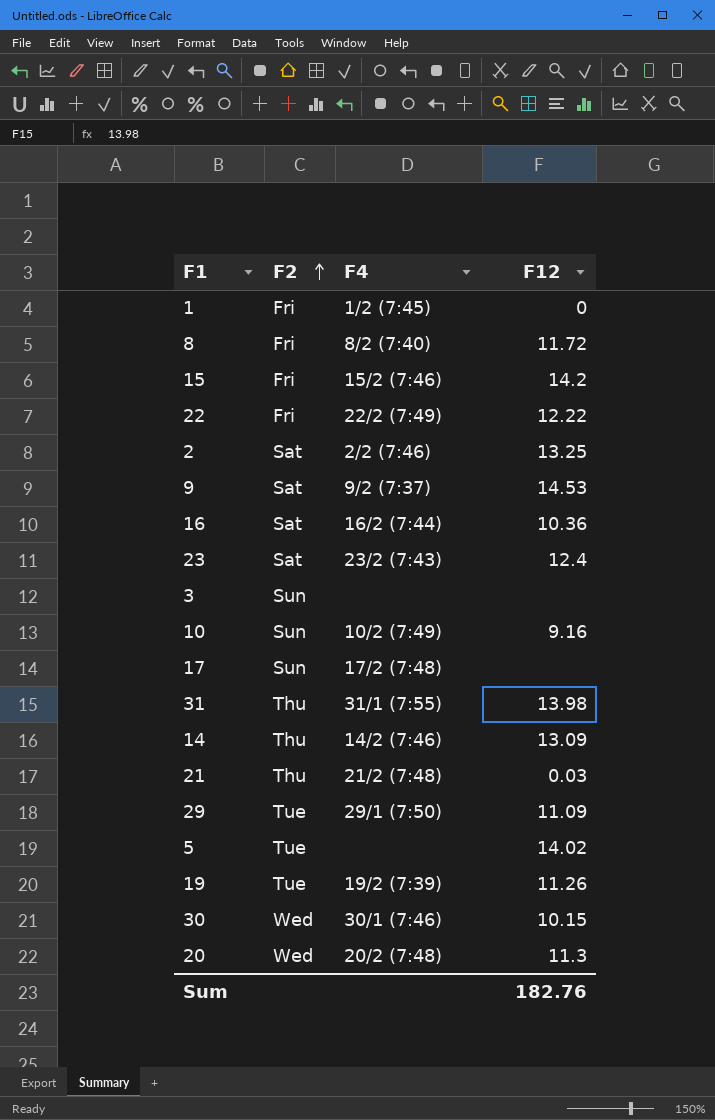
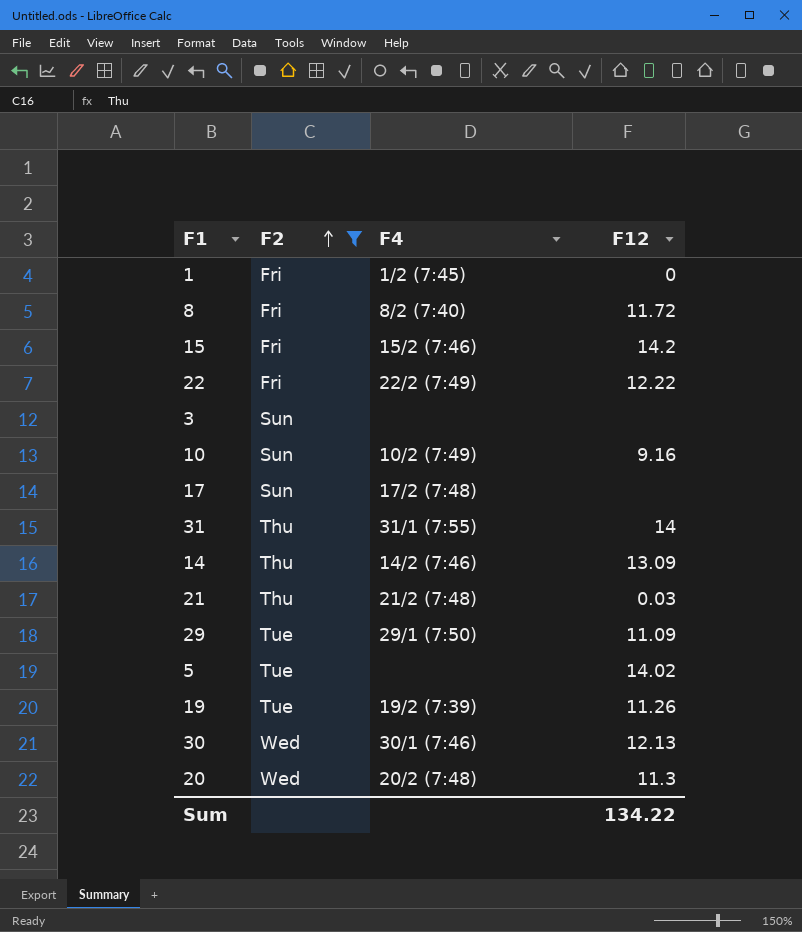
filter: none -> F2 != Sat
31 | F12: 13.98 -> 14
30 | F12: 10.15 -> 12.13
Sum | F12: 182.76 -> 134.22

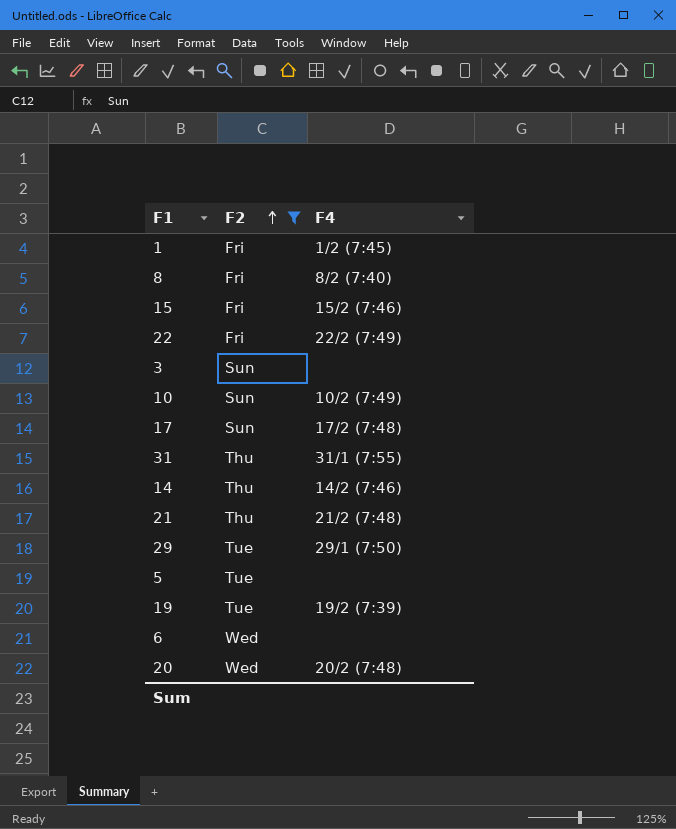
column F12 | position: 4 -> none
row 30: Wed | 30/1 (7:46) | 12.13 -> none
row 6: none -> Wed | none

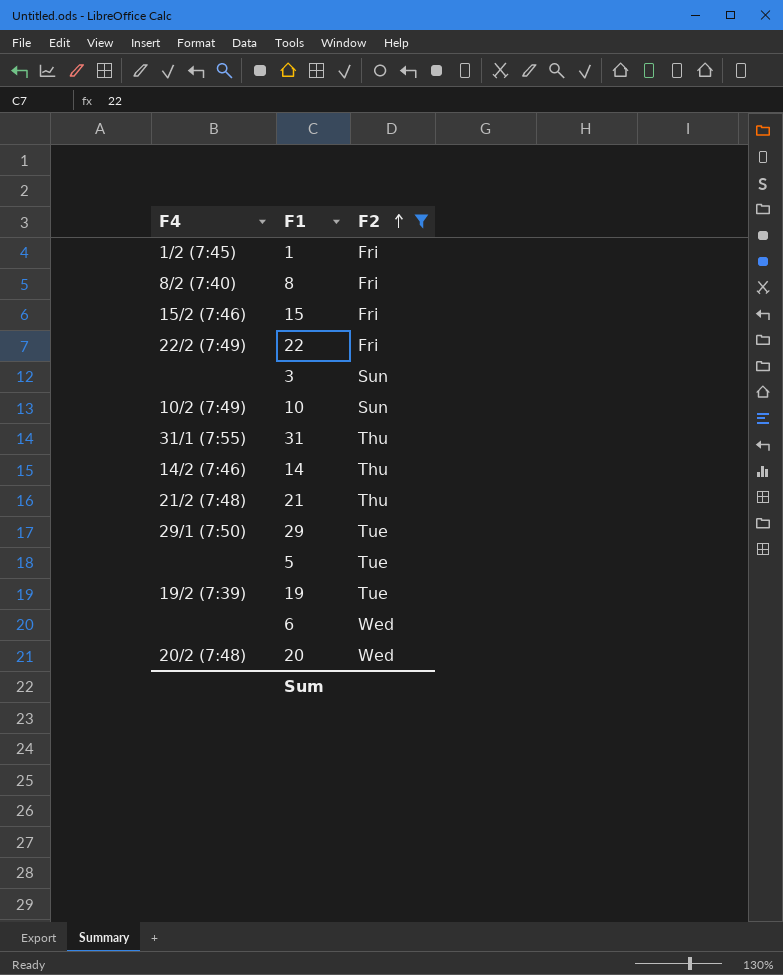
column F4 | position: 3 -> 1
row 17: Sun | 17/2 (7:48) -> none

